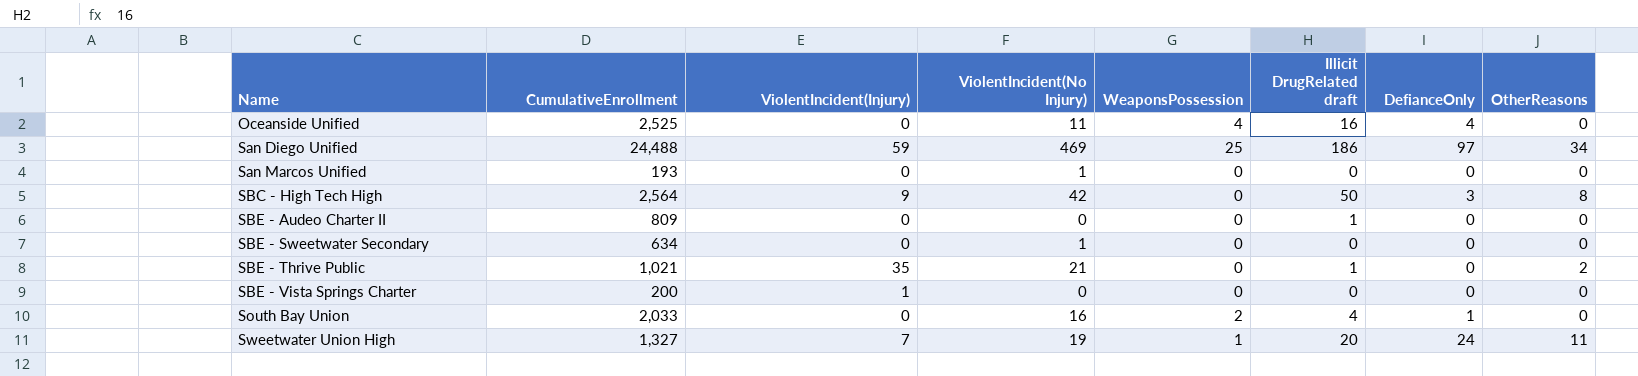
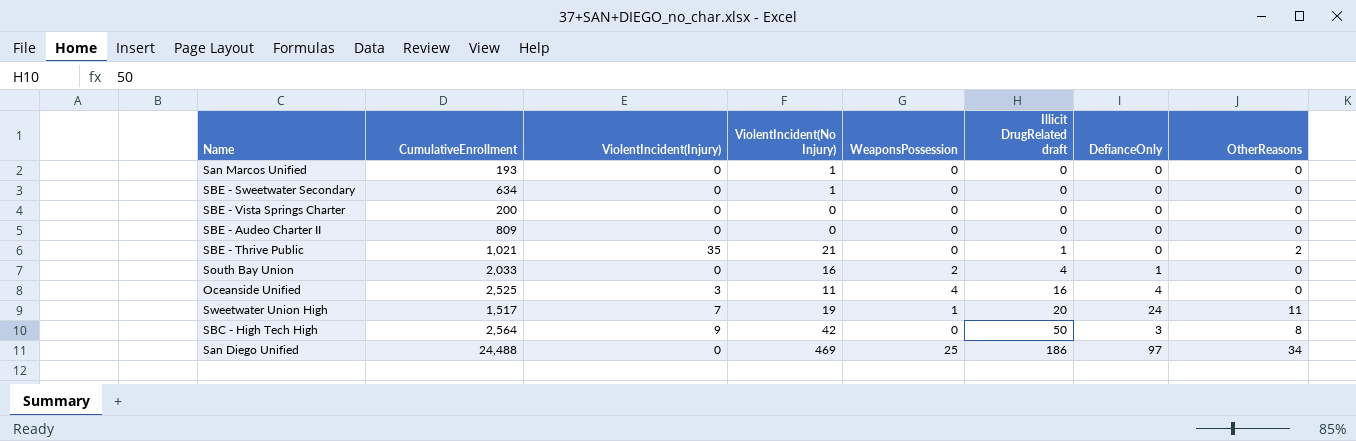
row order: Name ascending -> Illicit DrugRelated draft ascending
SBE - Vista Springs Charter | ViolentIncident(Injury): 1 -> 0
SBE - Audeo Charter II | Illicit DrugRelated draft: 1 -> 0
Oceanside Unified | ViolentIncident(Injury): 0 -> 3
Sweetwater Union High | CumulativeEnrollment: 1,327 -> 1,517
San Diego Unified | ViolentIncident(Injury): 59 -> 0

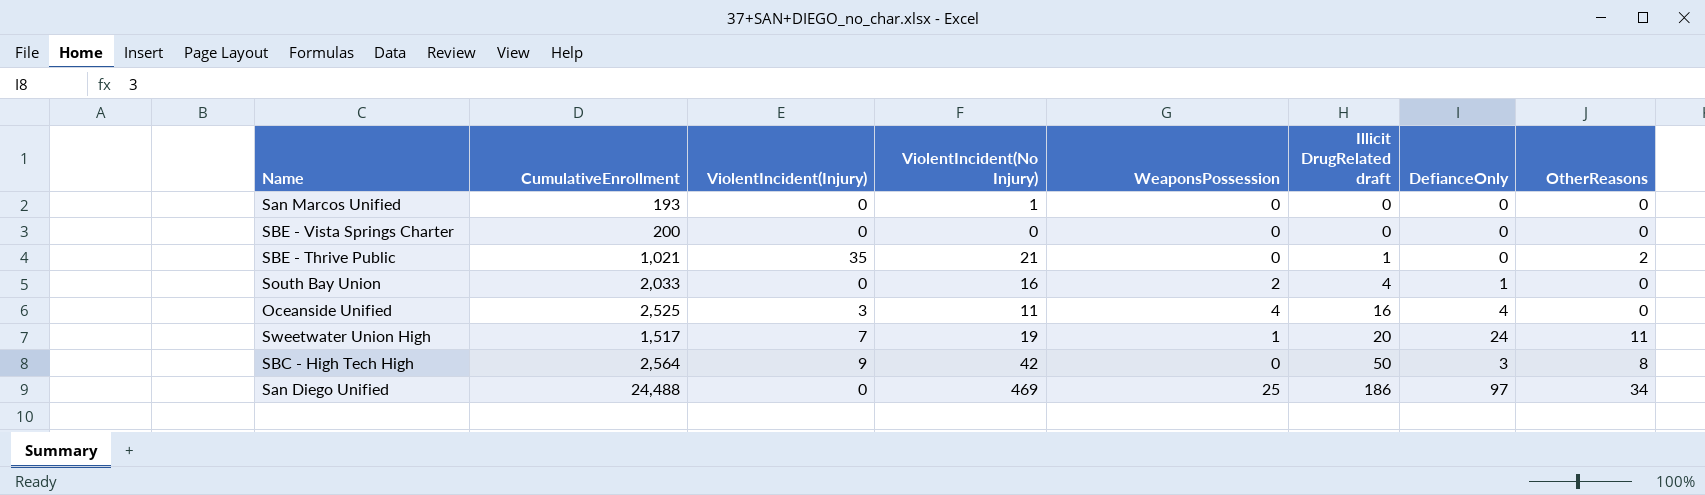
row SBE - Sweetwater Secondary: 634 | 0 | 1 | 0 | 0 | 0 | 0 -> none
row SBE - Audeo Charter II: 809 | 0 | 0 | 0 | 0 | 0 | 0 -> none

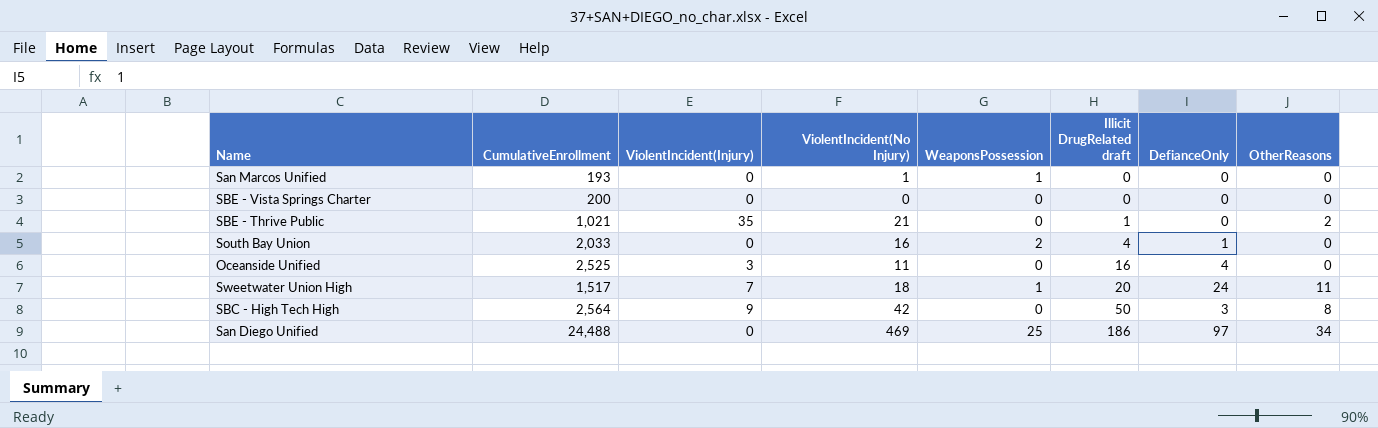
San Marcos Unified | WeaponsPossession: 0 -> 1
Oceanside Unified | WeaponsPossession: 4 -> 0
Sweetwater Union High | ViolentIncident(No Injury): 19 -> 18

